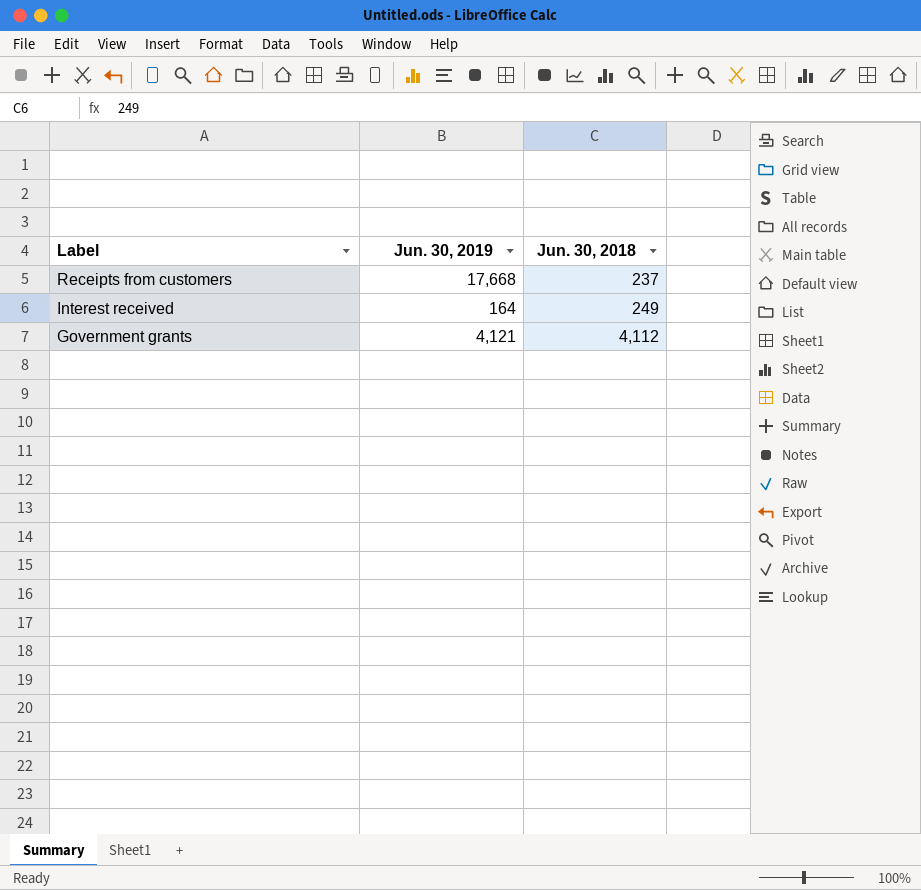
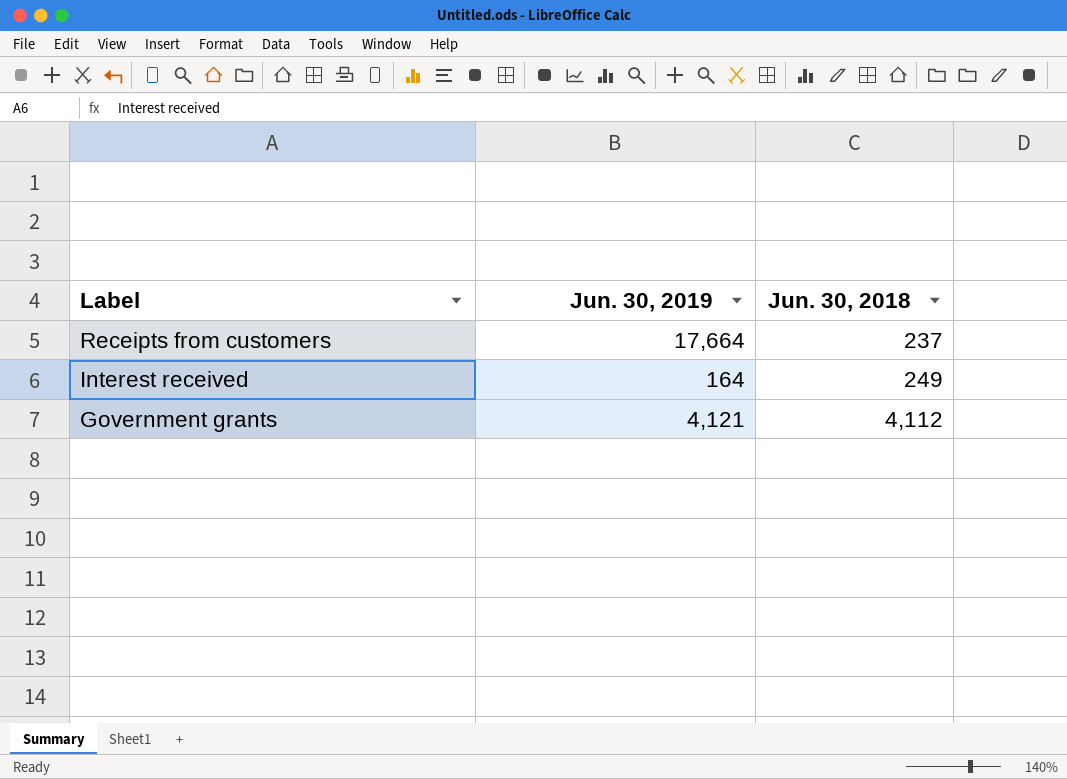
Receipts from customers | Jun. 30, 2019: 17,668 -> 17,664

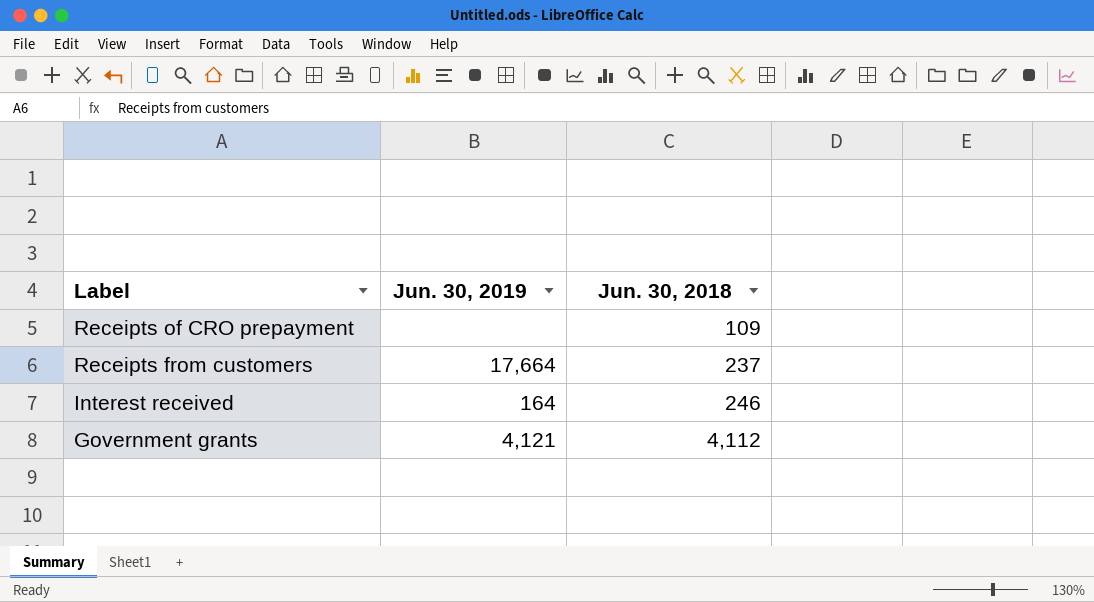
row Receipts of CRO prepayment: none -> none | 109
Interest received | Jun. 30, 2018: 249 -> 246

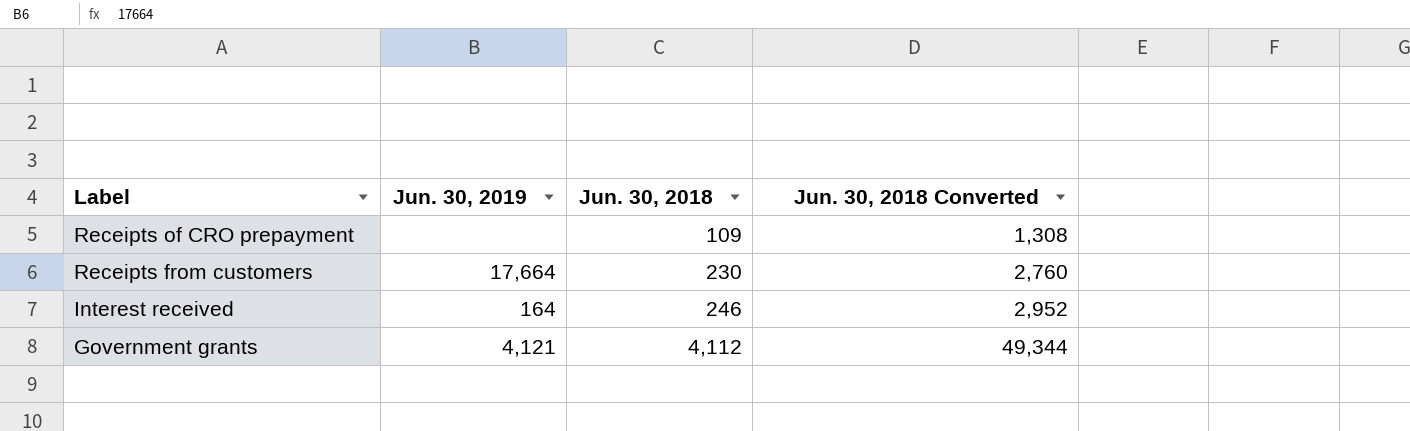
column Jun. 30, 2018 Converted | formula: none -> [Jun. 30, 2018] * 12
Receipts from customers | Jun. 30, 2018: 237 -> 230

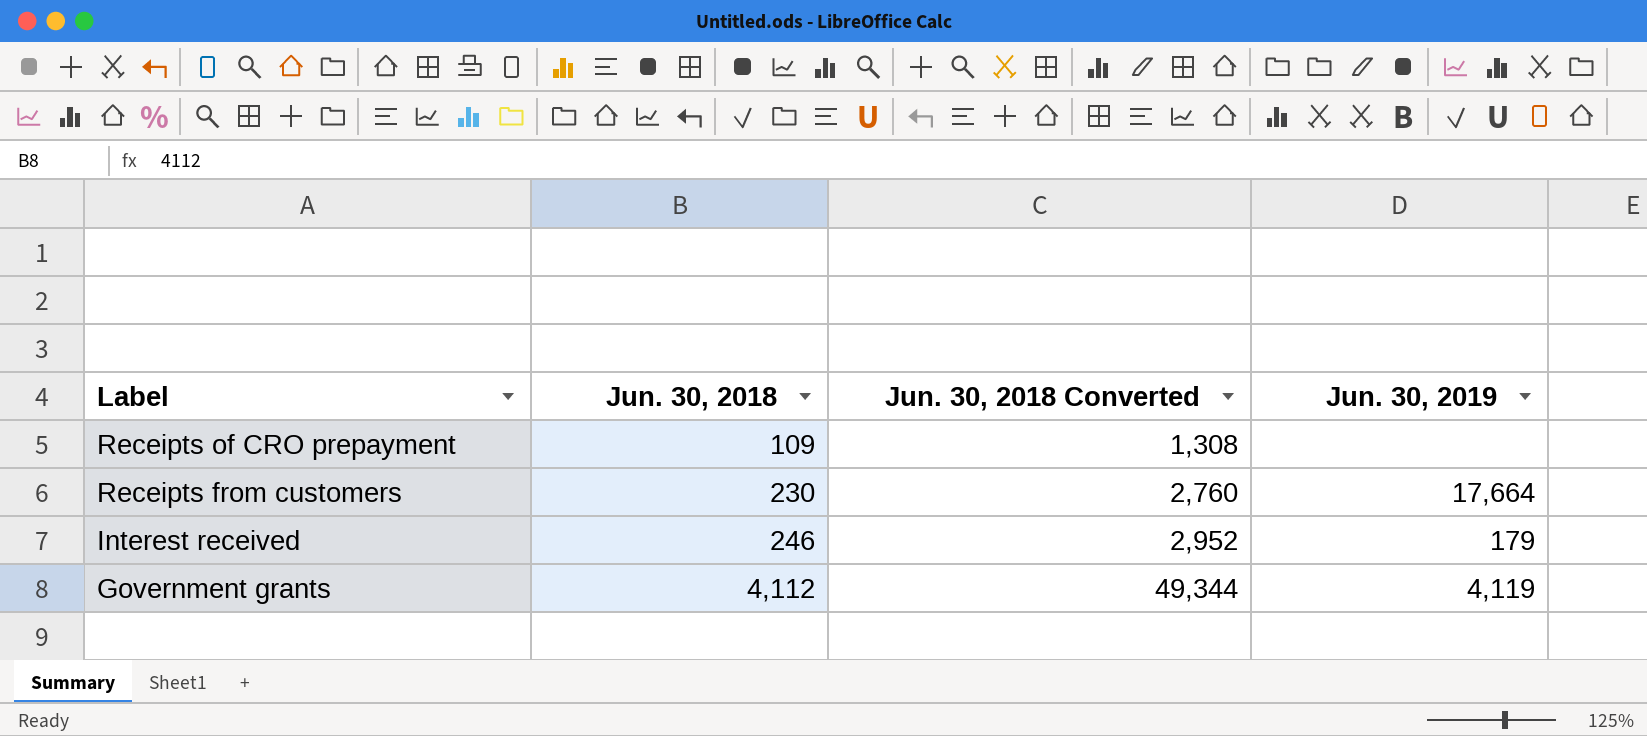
column Jun. 30, 2019 | position: 2 -> 4
Interest received | Jun. 30, 2019: 164 -> 179
Government grants | Jun. 30, 2019: 4,121 -> 4,119

